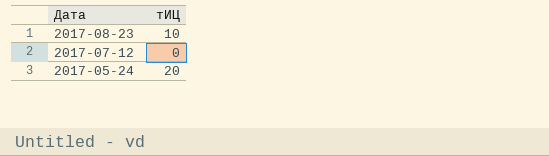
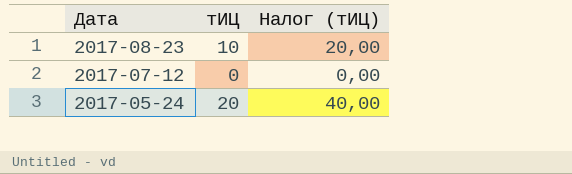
column Налог (тИЦ) | formula: none -> [тИЦ] * 2

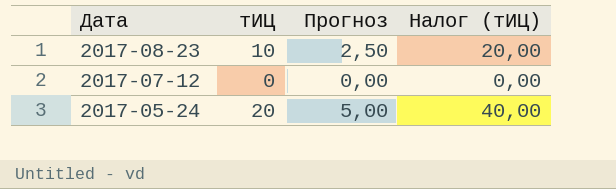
column Прогноз | formula: none -> [тИЦ] * 0,25

